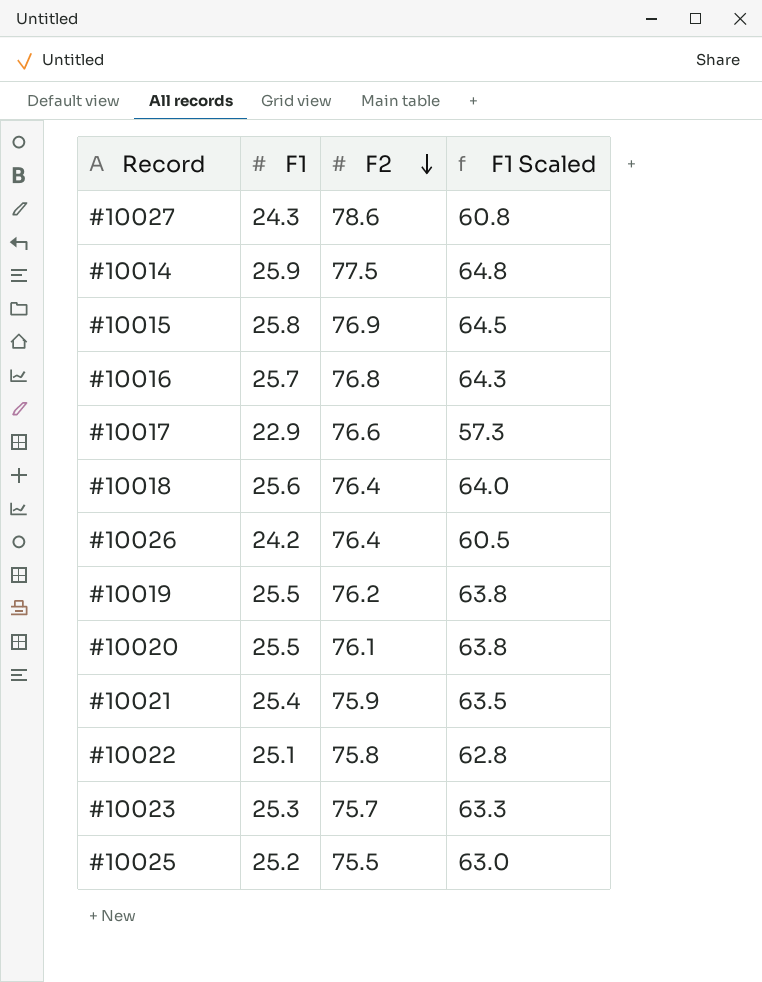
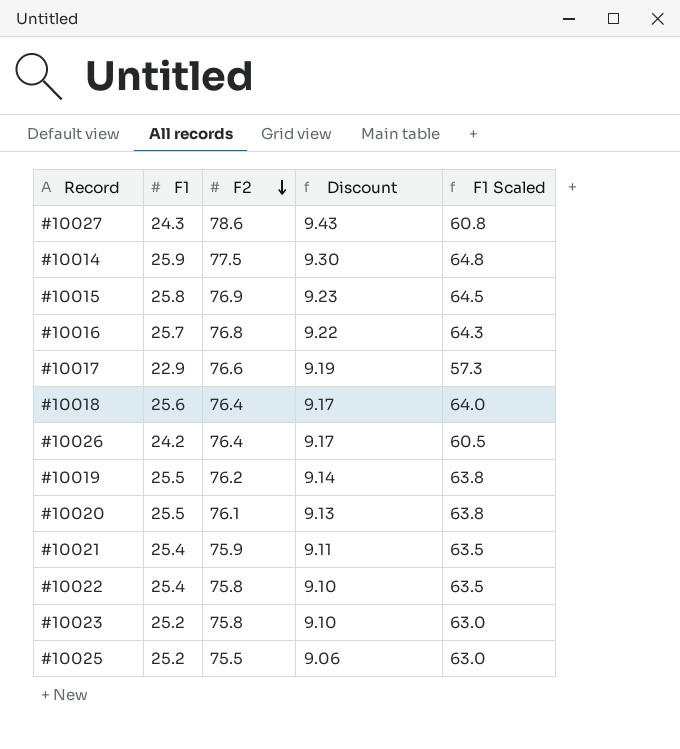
column Discount | formula: none -> [F2] * 0.12
#10022 | F1: 25.1 -> 25.4
#10022 | F1 Scaled: 62.8 -> 63.5
#10023 | F1: 25.3 -> 25.2
#10023 | F2: 75.7 -> 75.8
#10023 | F1 Scaled: 63.3 -> 63.0

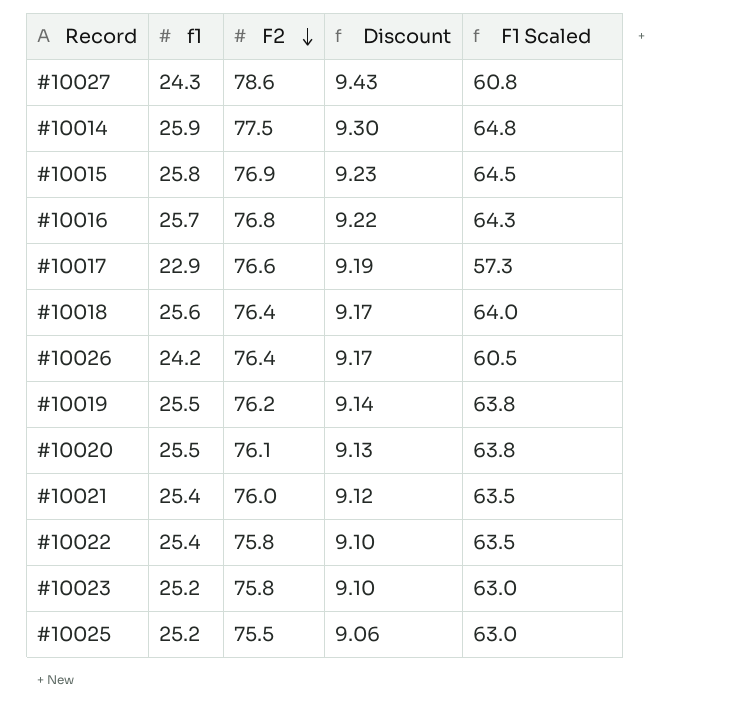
column name: F1 -> f1
#10021 | F2: 75.9 -> 76.0
#10021 | Discount: 9.11 -> 9.12

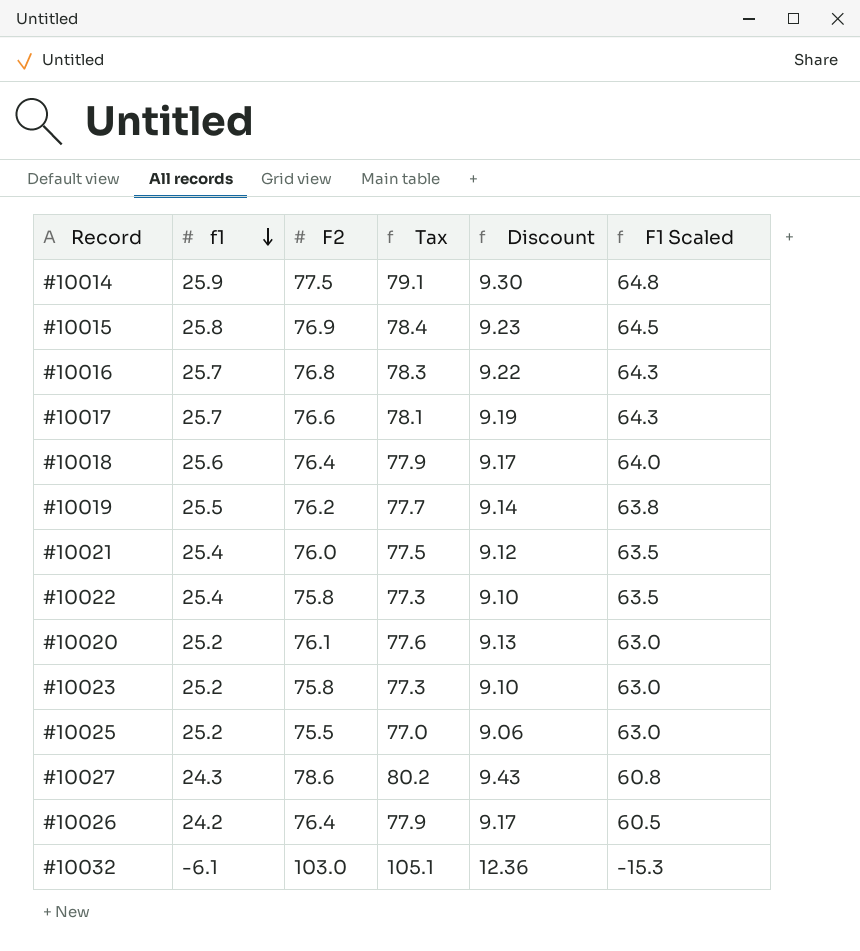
row order: F2 descending -> f1 descending
column Tax | formula: none -> [F2] * 1.02
#10017 | f1: 22.9 -> 25.7
#10017 | F1 Scaled: 57.3 -> 64.3
#10020 | f1: 25.5 -> 25.2
#10020 | F1 Scaled: 63.8 -> 63.0
row #10032: none -> -6.1 | 103.0 | 105.1 | 12.36 | -15.3

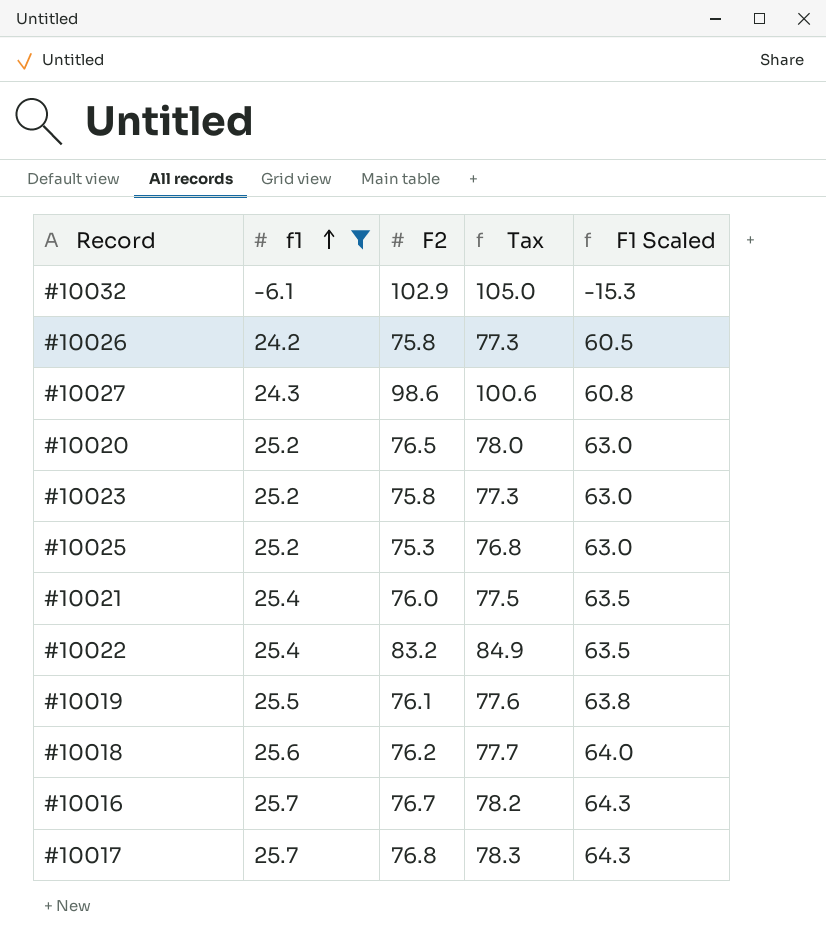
filter: none -> f1 <= 25.7
row order: f1 descending -> f1 ascending
column Discount | formula: [F2] * 0.12 -> none
#10032 | F2: 103.0 -> 102.9
#10032 | Tax: 105.1 -> 105.0
#10026 | F2: 76.4 -> 75.8
#10026 | Tax: 77.9 -> 77.3
#10027 | F2: 78.6 -> 98.6
#10027 | Tax: 80.2 -> 100.6
#10020 | F2: 76.1 -> 76.5
#10020 | Tax: 77.6 -> 78.0
#10025 | F2: 75.5 -> 75.3
#10025 | Tax: 77.0 -> 76.8
#10022 | F2: 75.8 -> 83.2
#10022 | Tax: 77.3 -> 84.9
#10019 | F2: 76.2 -> 76.1
#10019 | Tax: 77.7 -> 77.6
#10018 | F2: 76.4 -> 76.2
#10018 | Tax: 77.9 -> 77.7
#10016 | F2: 76.8 -> 76.7
#10016 | Tax: 78.3 -> 78.2
#10017 | F2: 76.6 -> 76.8
#10017 | Tax: 78.1 -> 78.3

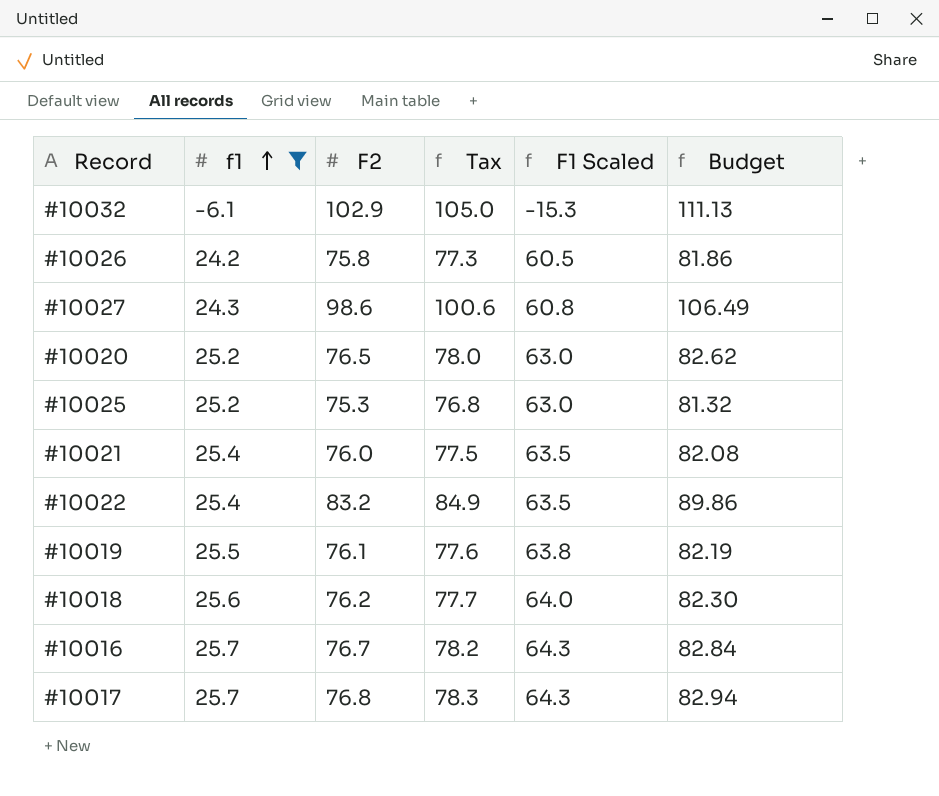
column Budget | formula: none -> [F2] * 1.08
row #10023: 25.2 | 75.8 | 77.3 | 63.0 -> none

